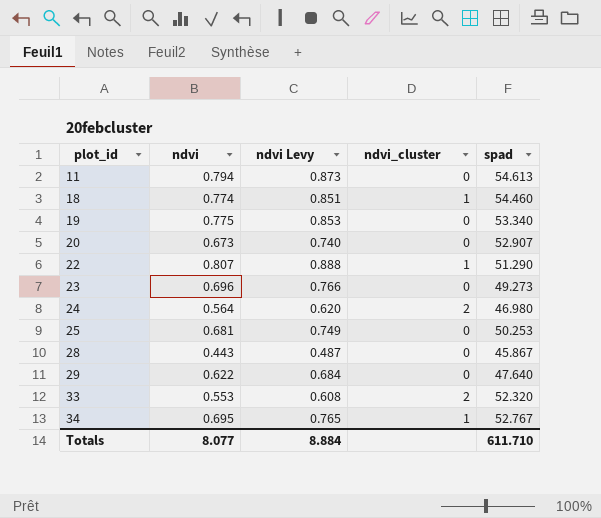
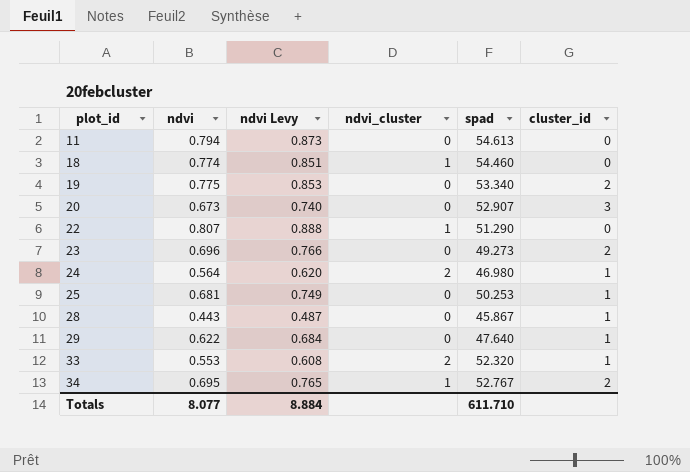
column cluster_id | position: none -> 6

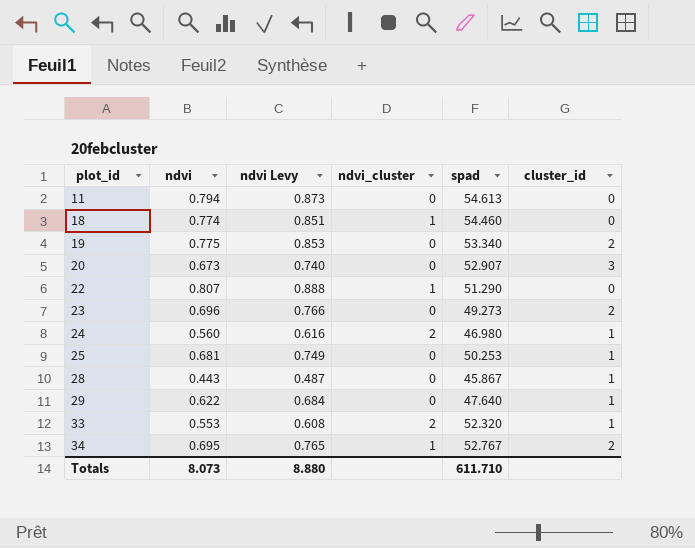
24 | ndvi: 0.564 -> 0.560
24 | ndvi Levy: 0.620 -> 0.616
Totals | ndvi: 8.077 -> 8.073
Totals | ndvi Levy: 8.884 -> 8.880

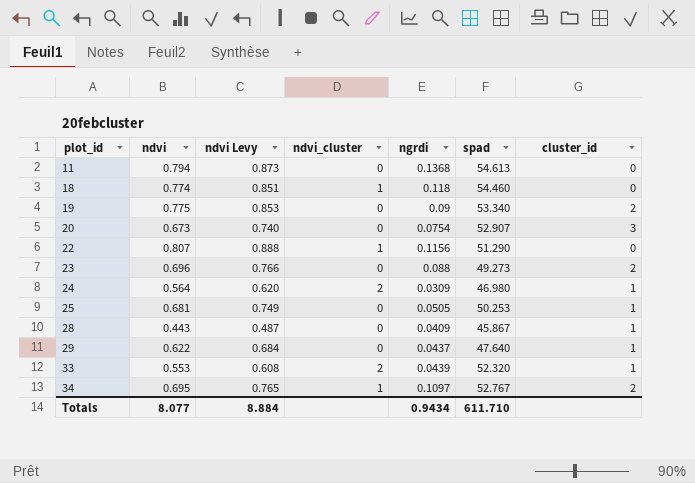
column ngrdi | position: none -> 5
24 | ndvi: 0.560 -> 0.564
24 | ndvi Levy: 0.616 -> 0.620
Totals | ndvi: 8.073 -> 8.077
Totals | ndvi Levy: 8.880 -> 8.884

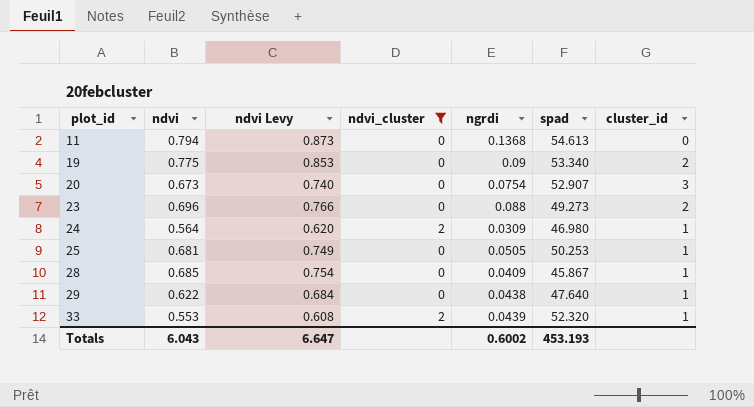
filter: none -> ndvi_cluster != 1
28 | ndvi: 0.443 -> 0.685
28 | ndvi Levy: 0.487 -> 0.754
29 | ngrdi: 0.0437 -> 0.0438
Totals | ndvi: 8.077 -> 6.043
Totals | ndvi Levy: 8.884 -> 6.647
Totals | ngrdi: 0.9434 -> 0.6002
Totals | spad: 611.710 -> 453.193

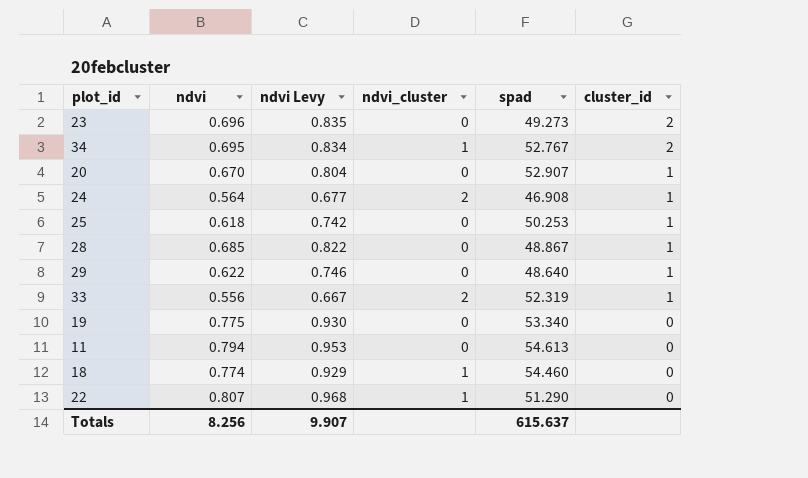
filter: ndvi_cluster != 1 -> none
row order: plot_id ascending -> cluster_id descending
column ngrdi | position: 5 -> none
column ndvi Levy | formula: [ndvi] * 1.1 -> [ndvi] * 1.2
20 | ndvi: 0.673 -> 0.670
20 | cluster_id: 3 -> 1
24 | spad: 46.980 -> 46.908
25 | ndvi: 0.681 -> 0.618
28 | spad: 45.867 -> 48.867
29 | spad: 47.640 -> 48.640
33 | ndvi: 0.553 -> 0.556
33 | spad: 52.320 -> 52.319
19 | cluster_id: 2 -> 0
Totals | ndvi: 6.043 -> 8.256
Totals | ndvi Levy: 6.647 -> 9.907
Totals | spad: 453.193 -> 615.637

